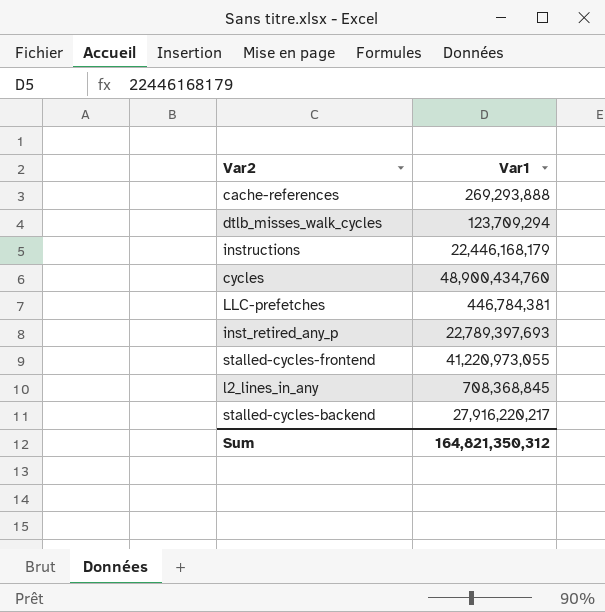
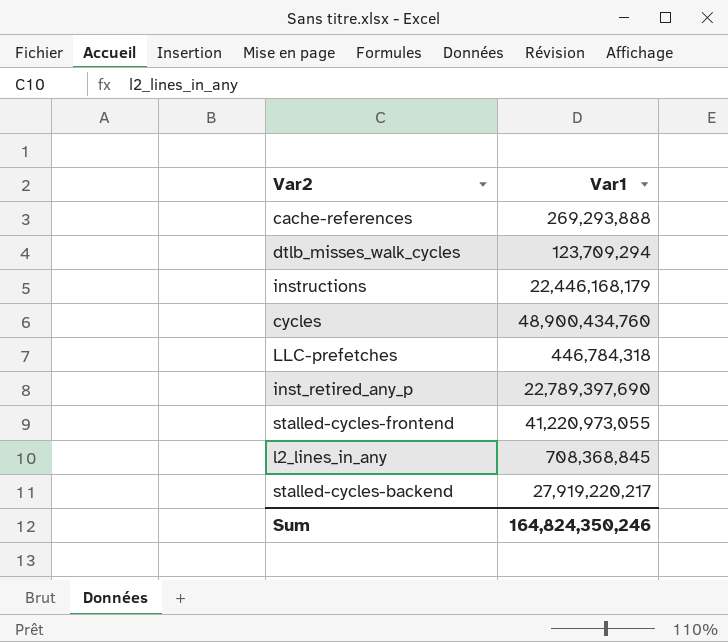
LLC-prefetches | Var1: 446,784,381 -> 446,784,318
inst_retired_any_p | Var1: 22,789,397,693 -> 22,789,397,690
stalled-cycles-backend | Var1: 27,916,220,217 -> 27,919,220,217
Sum | Var1: 164,821,350,312 -> 164,824,350,246

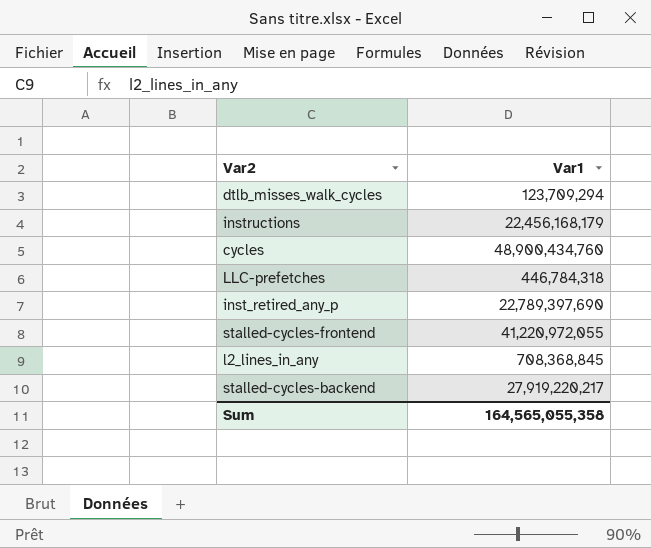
row cache-references: 269,293,888 -> none
instructions | Var1: 22,446,168,179 -> 22,456,168,179
stalled-cycles-frontend | Var1: 41,220,973,055 -> 41,220,972,055
Sum | Var1: 164,824,350,246 -> 164,565,055,358

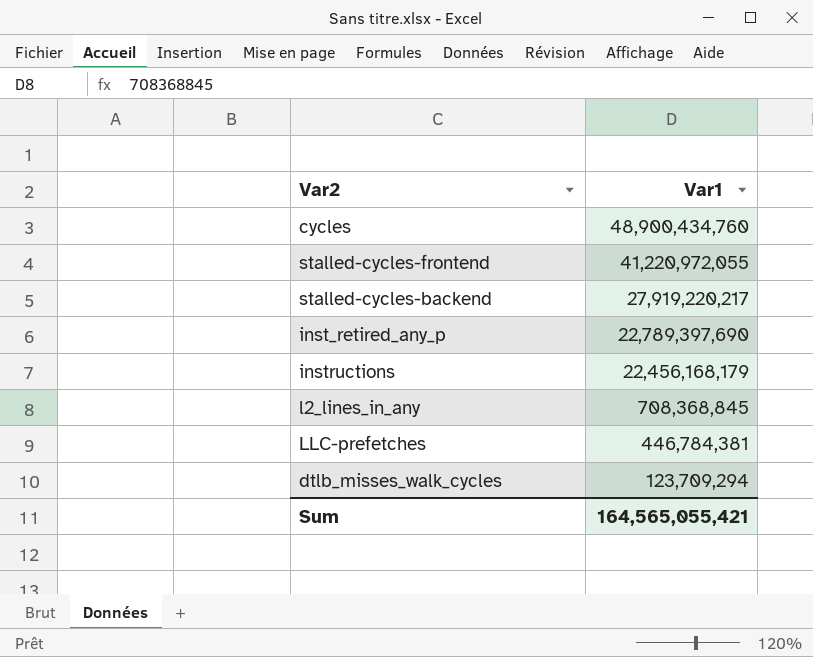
row order: none -> Var1 descending
LLC-prefetches | Var1: 446,784,318 -> 446,784,381
Sum | Var1: 164,565,055,358 -> 164,565,055,421

